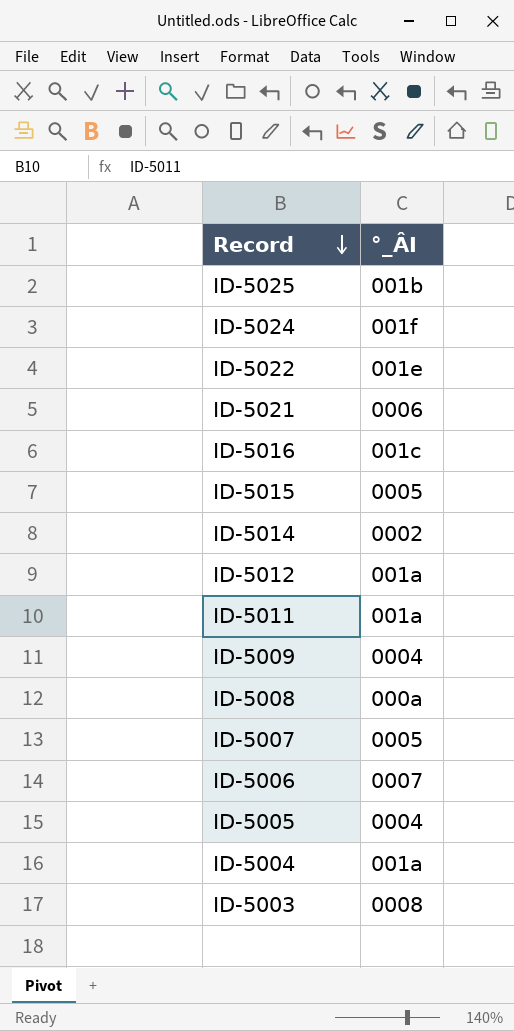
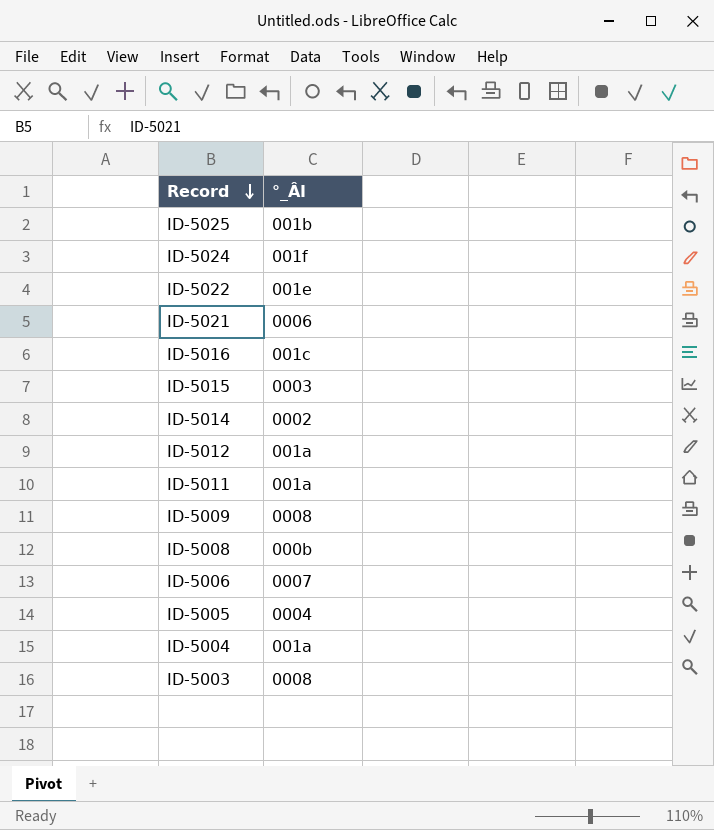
row ID-5007: 0005 -> none
ID-5015 | °_ÂI: 0005 -> 0003
ID-5009 | °_ÂI: 0004 -> 0008
ID-5008 | °_ÂI: 000a -> 000b

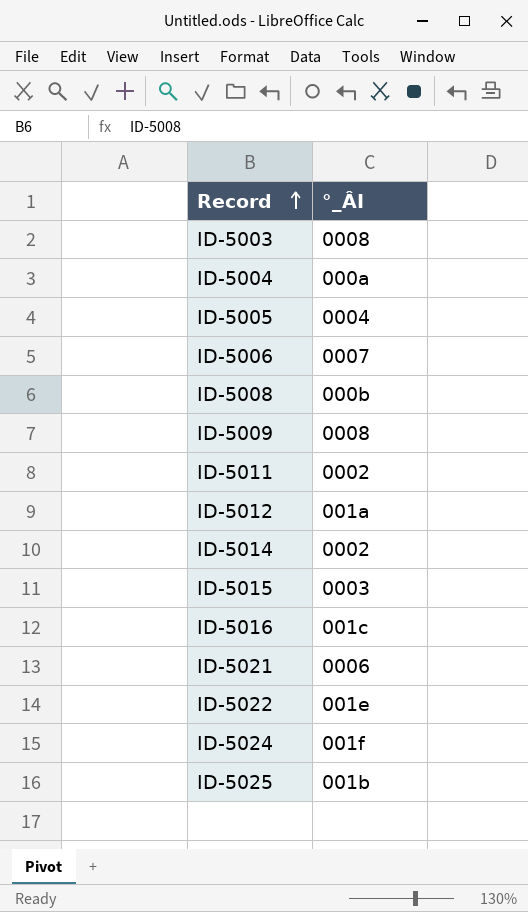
row order: Record descending -> Record ascending
ID-5004 | °_ÂI: 001a -> 000a
ID-5011 | °_ÂI: 001a -> 0002

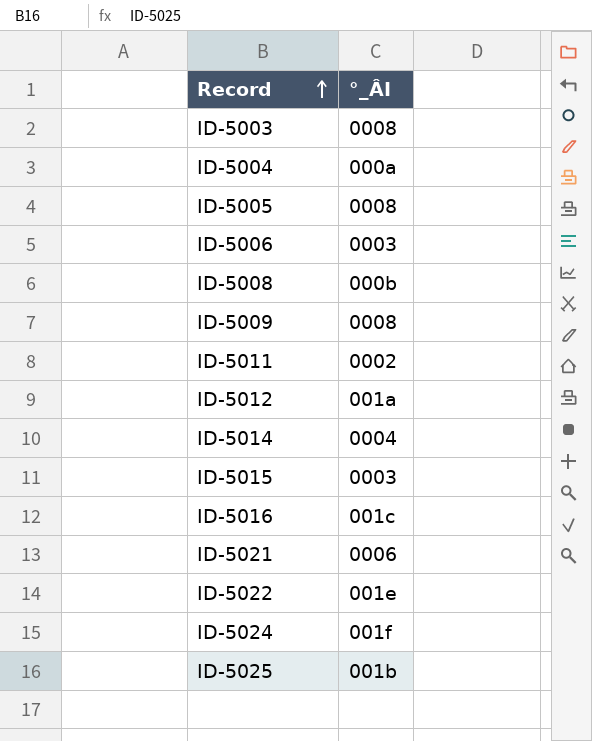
ID-5005 | °_ÂI: 0004 -> 0008
ID-5006 | °_ÂI: 0007 -> 0003
ID-5014 | °_ÂI: 0002 -> 0004

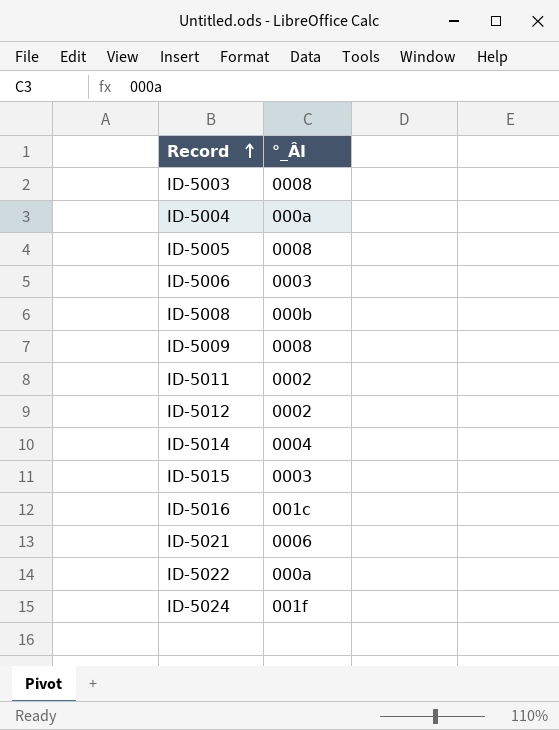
row ID-5025: 001b -> none
ID-5012 | °_ÂI: 001a -> 0002
ID-5022 | °_ÂI: 001e -> 000a

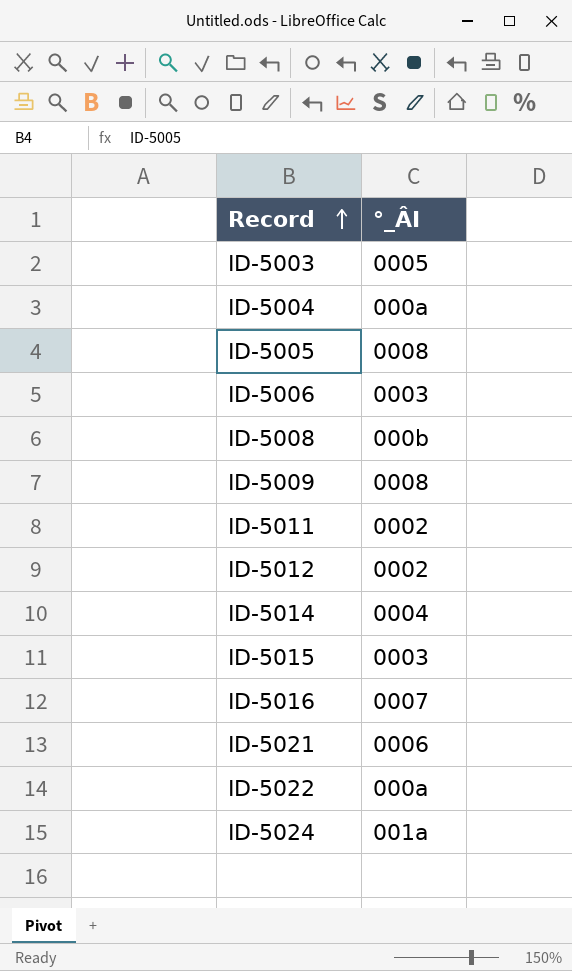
ID-5003 | °_ÂI: 0008 -> 0005
ID-5016 | °_ÂI: 001c -> 0007
ID-5024 | °_ÂI: 001f -> 001a

